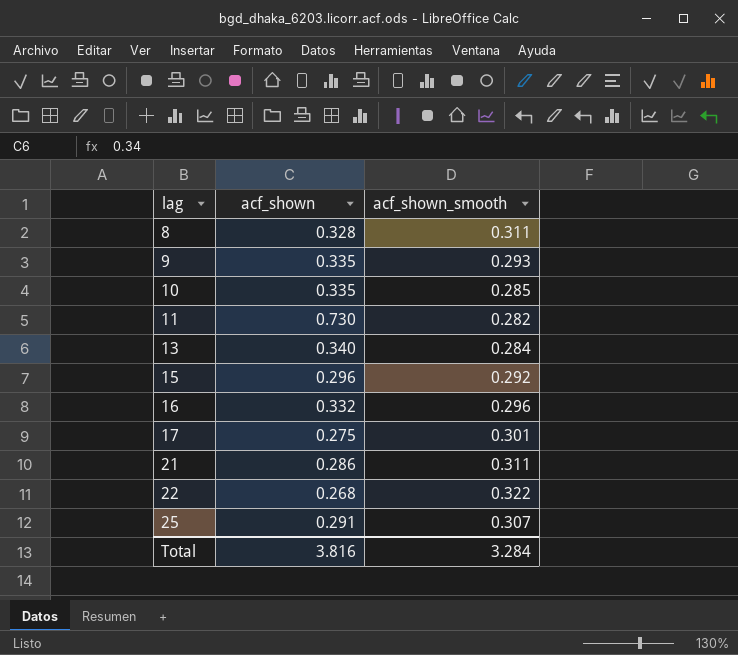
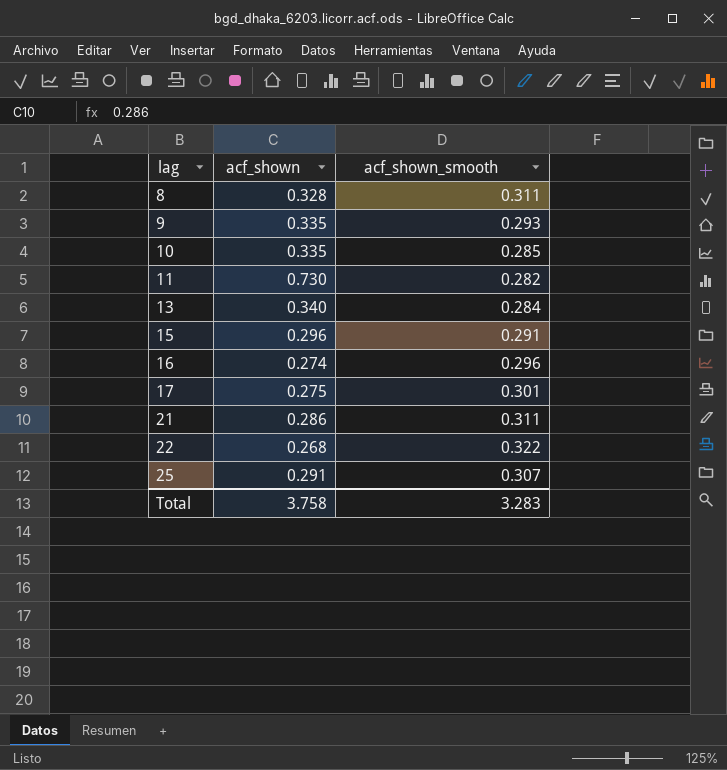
15 | acf_shown_smooth: 0.292 -> 0.291
16 | acf_shown: 0.332 -> 0.274
Total | acf_shown: 3.816 -> 3.758
Total | acf_shown_smooth: 3.284 -> 3.283

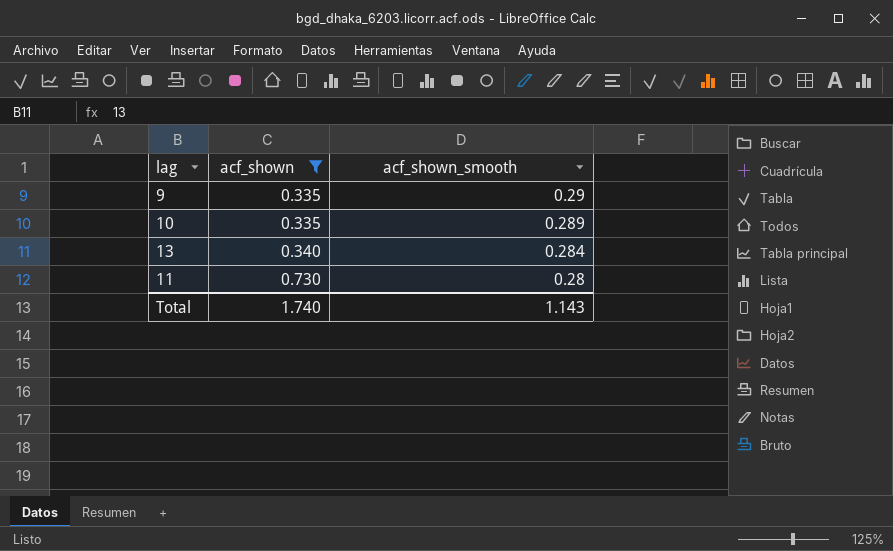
filter: none -> acf_shown >= 0.335
row order: lag ascending -> acf_shown ascending
9 | acf_shown_smooth: 0.293 -> 0.29
10 | acf_shown_smooth: 0.285 -> 0.289
11 | acf_shown_smooth: 0.282 -> 0.28
Total | acf_shown: 3.758 -> 1.740
Total | acf_shown_smooth: 3.283 -> 1.143

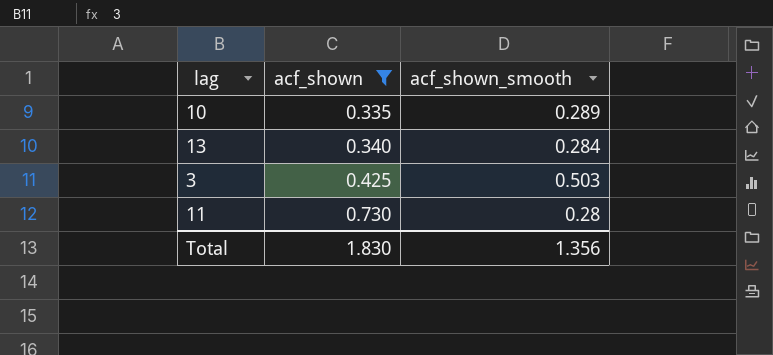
row 9: 0.335 | 0.29 -> none
row 3: none -> 0.425 | 0.503
Total | acf_shown: 1.740 -> 1.830
Total | acf_shown_smooth: 1.143 -> 1.356

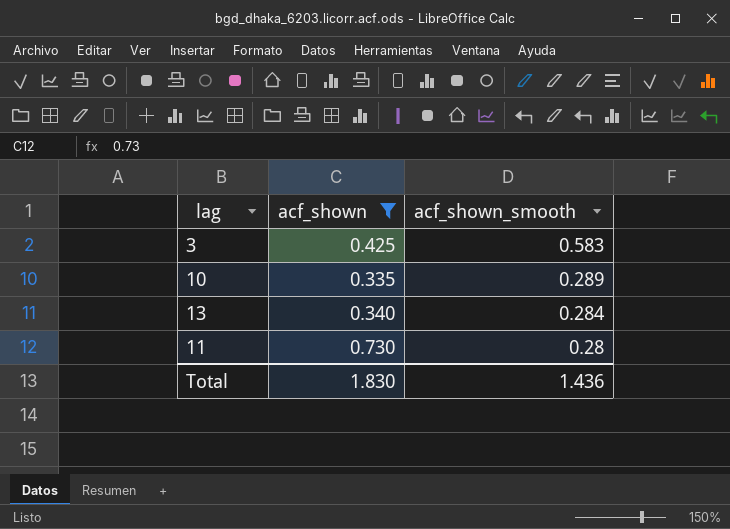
row order: acf_shown ascending -> acf_shown_smooth descending
3 | acf_shown_smooth: 0.503 -> 0.583
Total | acf_shown_smooth: 1.356 -> 1.436

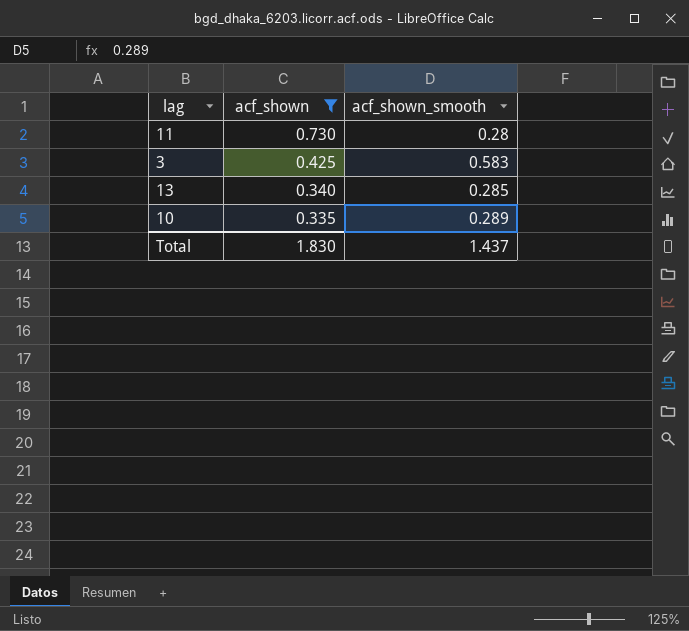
row order: acf_shown_smooth descending -> acf_shown descending
13 | acf_shown_smooth: 0.284 -> 0.285
Total | acf_shown_smooth: 1.436 -> 1.437

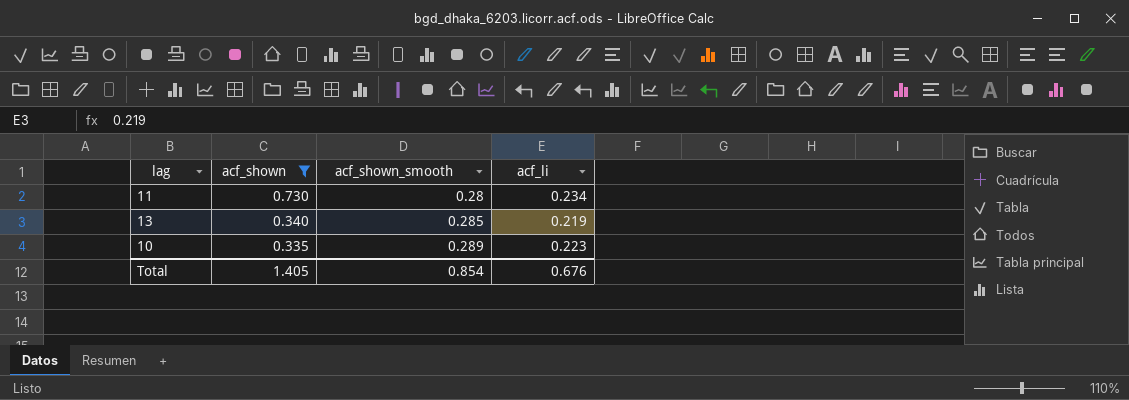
column acf_li | position: none -> 4
row 3: 0.425 | 0.583 -> none
Total | acf_shown: 1.830 -> 1.405
Total | acf_shown_smooth: 1.437 -> 0.854

